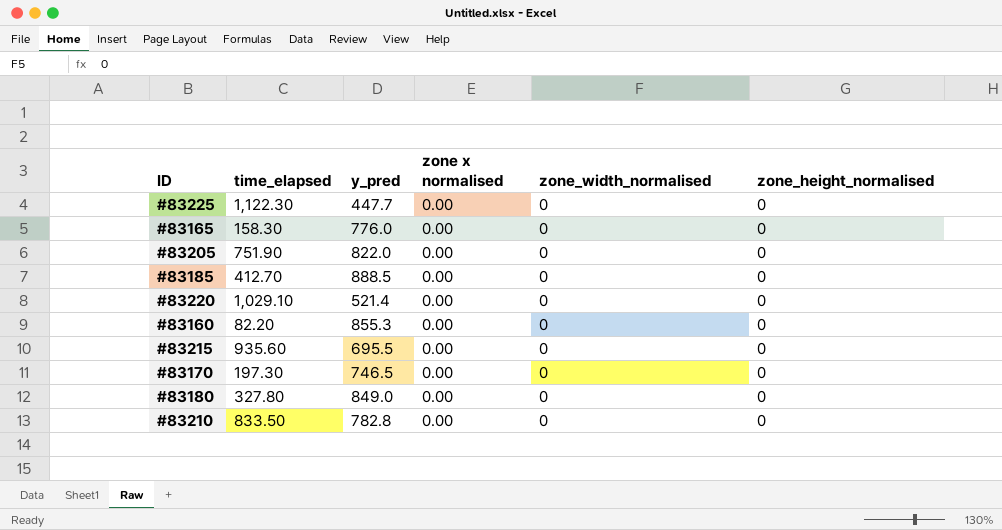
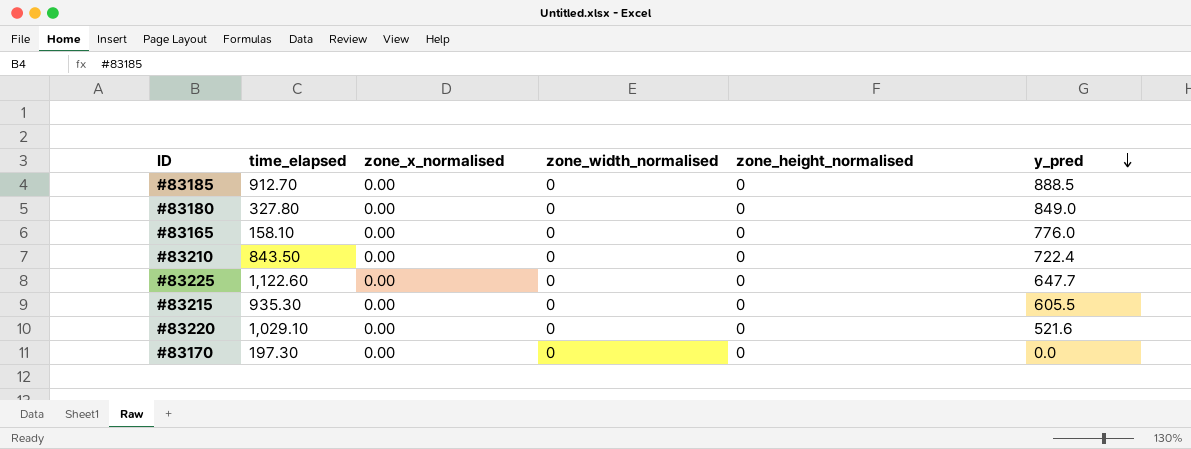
row order: none -> y_pred descending
column name: zone x normalised -> zone_x_normalised
column y_pred | position: 3 -> 6
row #83205: 751.90 | 822.0 | 0.00 | 0 | 0 -> none
row #83160: 82.20 | 855.3 | 0.00 | 0 | 0 -> none
#83185 | time_elapsed: 412.70 -> 912.70
#83165 | time_elapsed: 158.30 -> 158.10
#83210 | time_elapsed: 833.50 -> 843.50
#83210 | y_pred: 782.8 -> 722.4
#83225 | time_elapsed: 1,122.30 -> 1,122.60
#83225 | y_pred: 447.7 -> 647.7
#83215 | time_elapsed: 935.60 -> 935.30
#83215 | y_pred: 695.5 -> 605.5
#83220 | y_pred: 521.4 -> 521.6
#83170 | y_pred: 746.5 -> 0.0

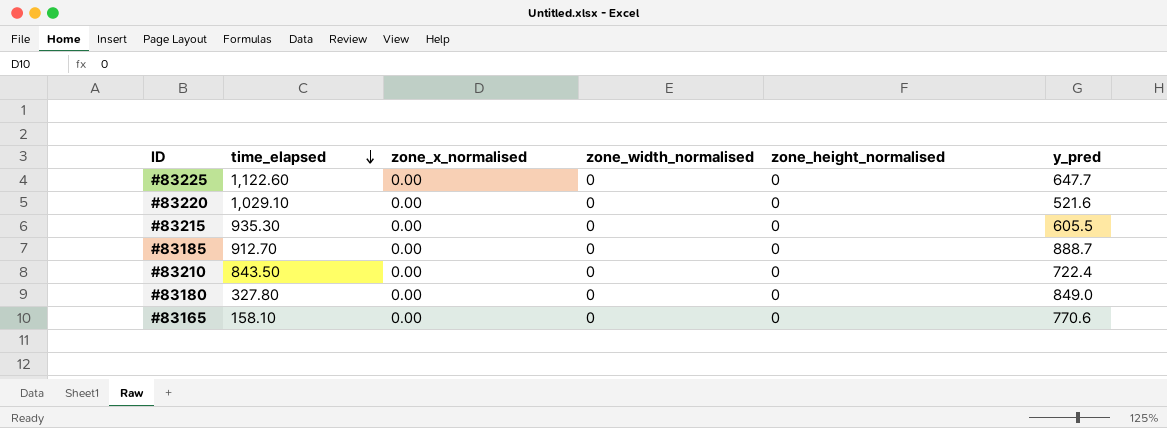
row order: y_pred descending -> time_elapsed descending
row #83170: 197.30 | 0.00 | 0 | 0 | 0.0 -> none
#83185 | y_pred: 888.5 -> 888.7
#83165 | y_pred: 776.0 -> 770.6

